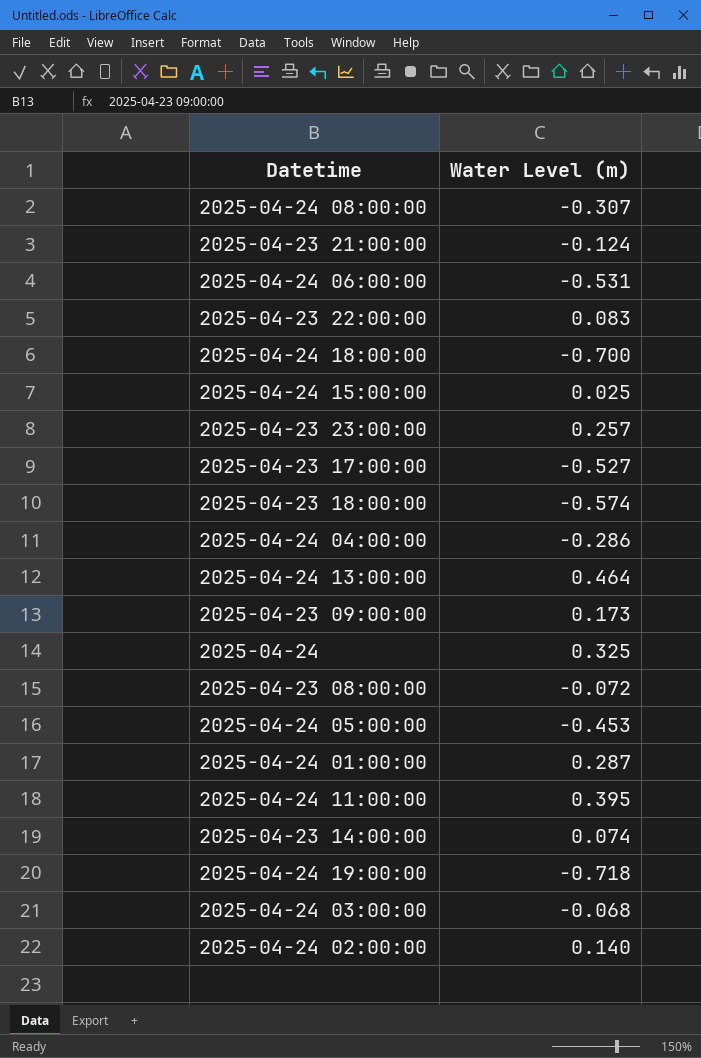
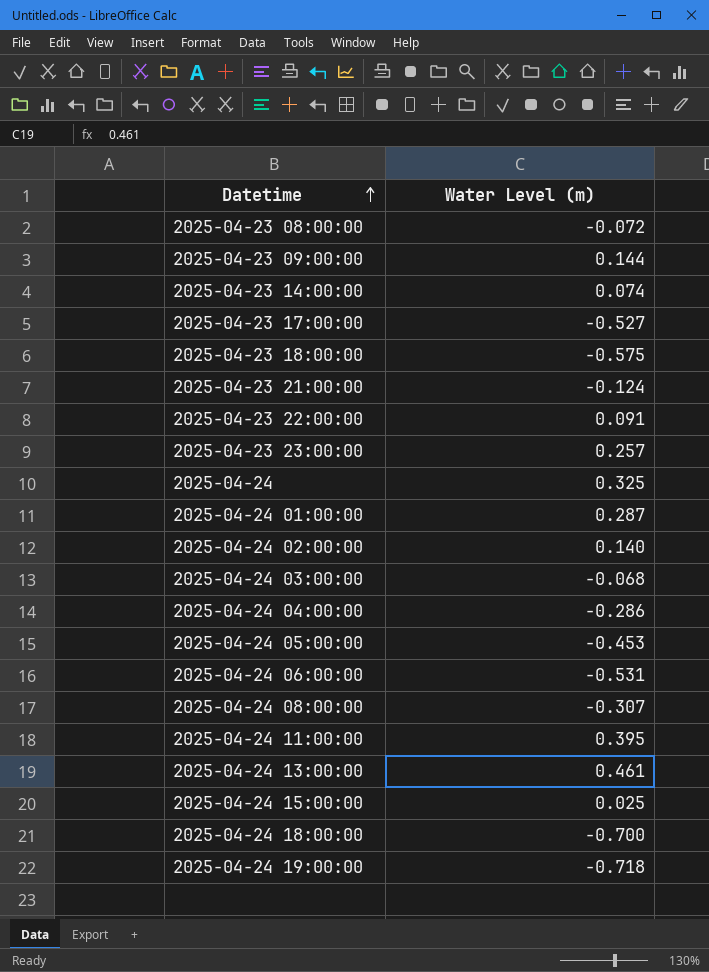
row order: none -> Datetime ascending
2025-04-23 09:00:00 | Water Level (m): 0.173 -> 0.144
2025-04-23 18:00:00 | Water Level (m): -0.574 -> -0.575
2025-04-23 22:00:00 | Water Level (m): 0.083 -> 0.091
2025-04-24 13:00:00 | Water Level (m): 0.464 -> 0.461

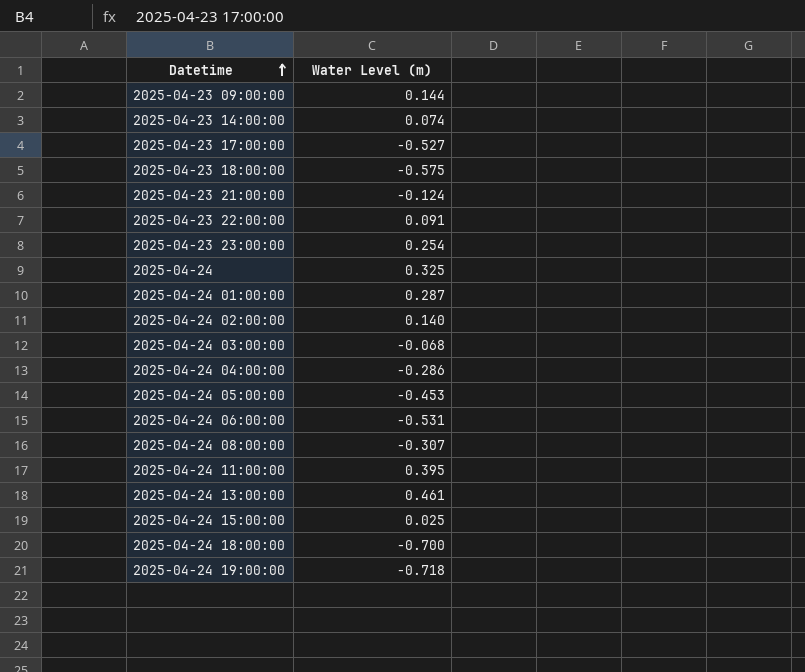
row 2025-04-23 08:00:00: -0.072 -> none
2025-04-23 23:00:00 | Water Level (m): 0.257 -> 0.254

